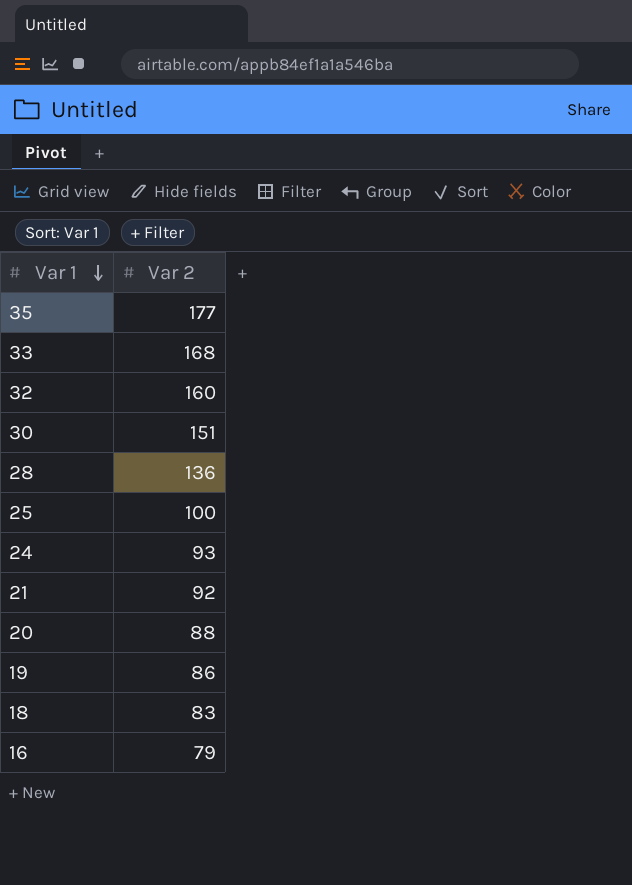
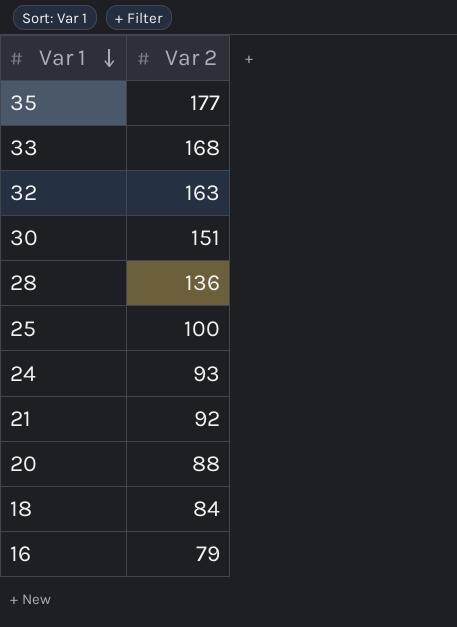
row 19: 86 -> none
32 | Var 2: 160 -> 163
18 | Var 2: 83 -> 84

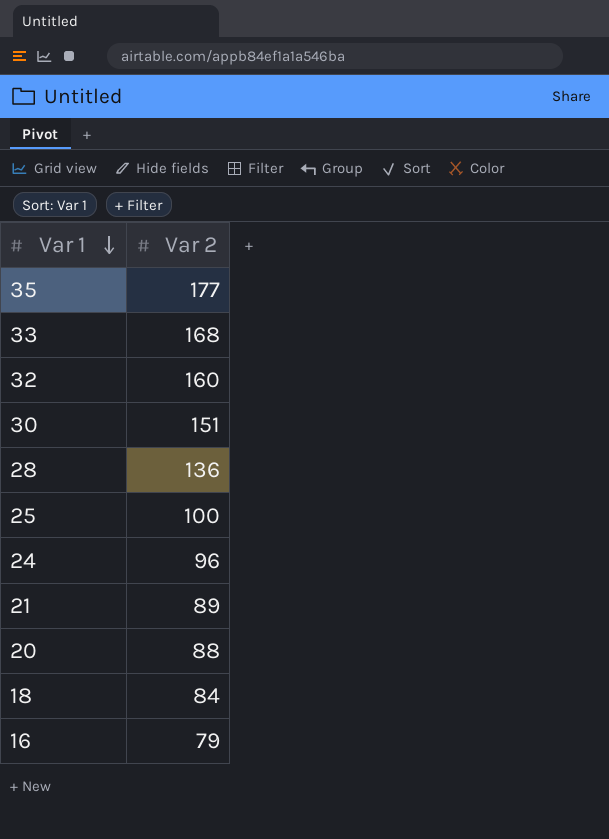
32 | Var 2: 163 -> 160
24 | Var 2: 93 -> 96
21 | Var 2: 92 -> 89

